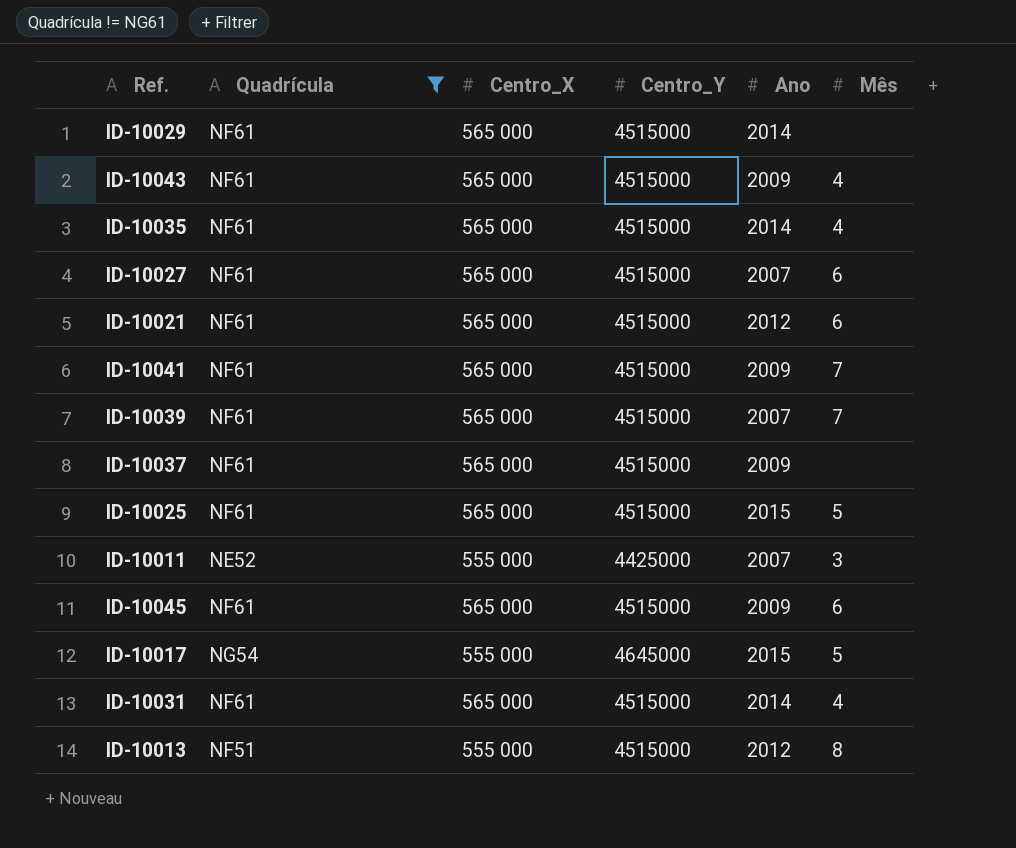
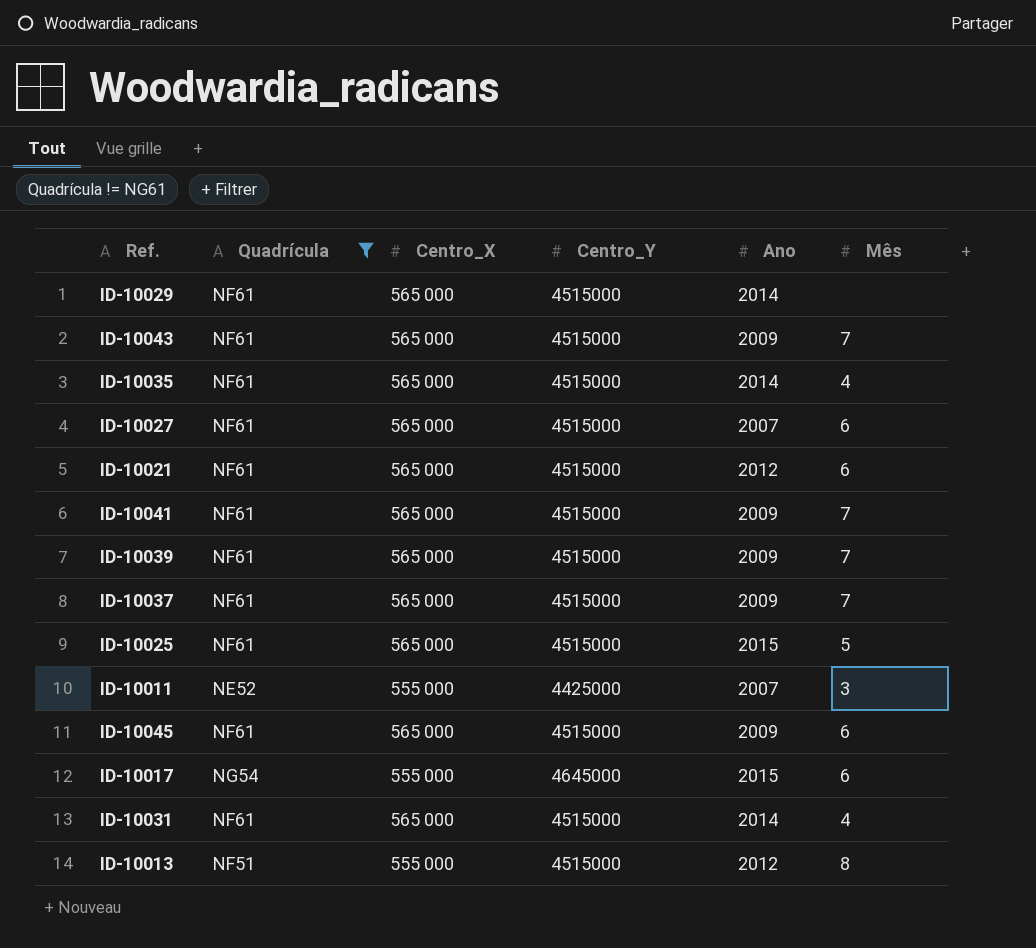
ID-10043 | Mês: 4 -> 7
ID-10039 | Ano: 2007 -> 2009
ID-10037 | Mês: none -> 7
ID-10017 | Mês: 5 -> 6

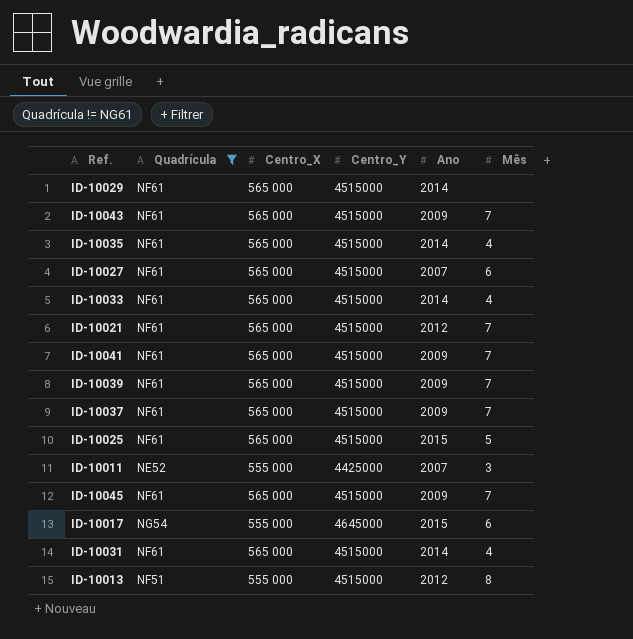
row ID-10033: none -> NF61 | 565 000 | 4515000 | 2014 | 4
ID-10021 | Mês: 6 -> 7
ID-10045 | Mês: 6 -> 7

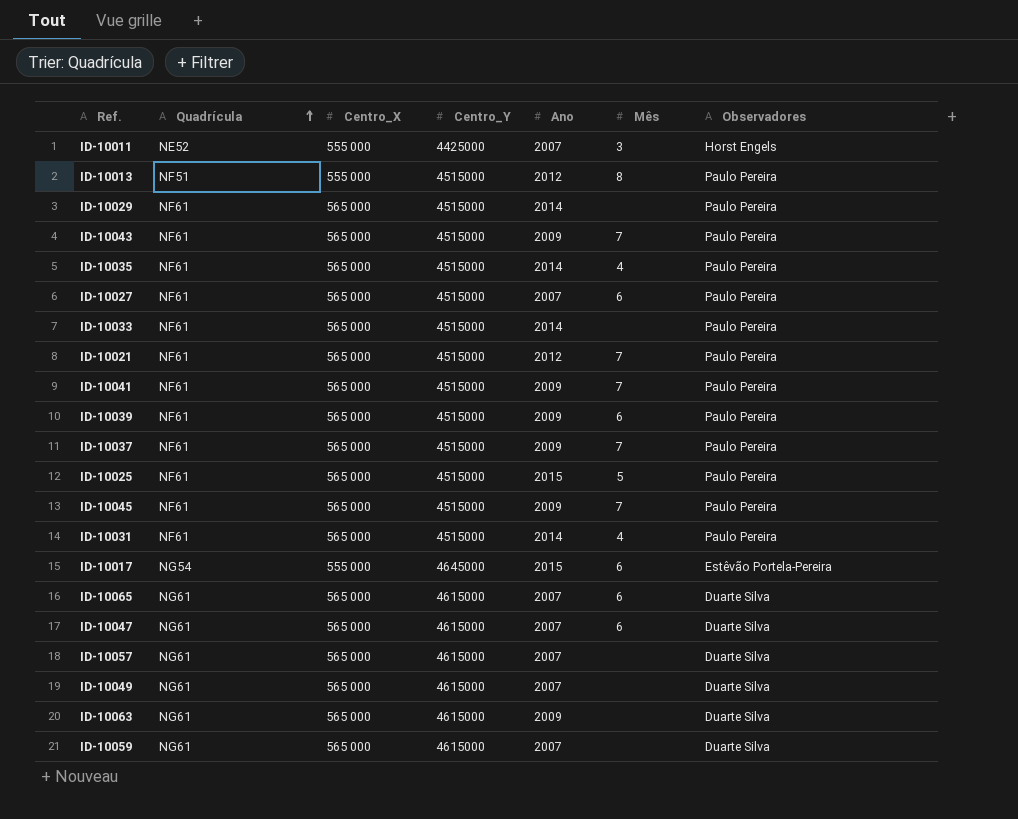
filter: Quadrícula != NG61 -> none
row order: none -> Quadrícula ascending
column Observadores | position: none -> 7
ID-10033 | Mês: 4 -> none
ID-10039 | Mês: 7 -> 6

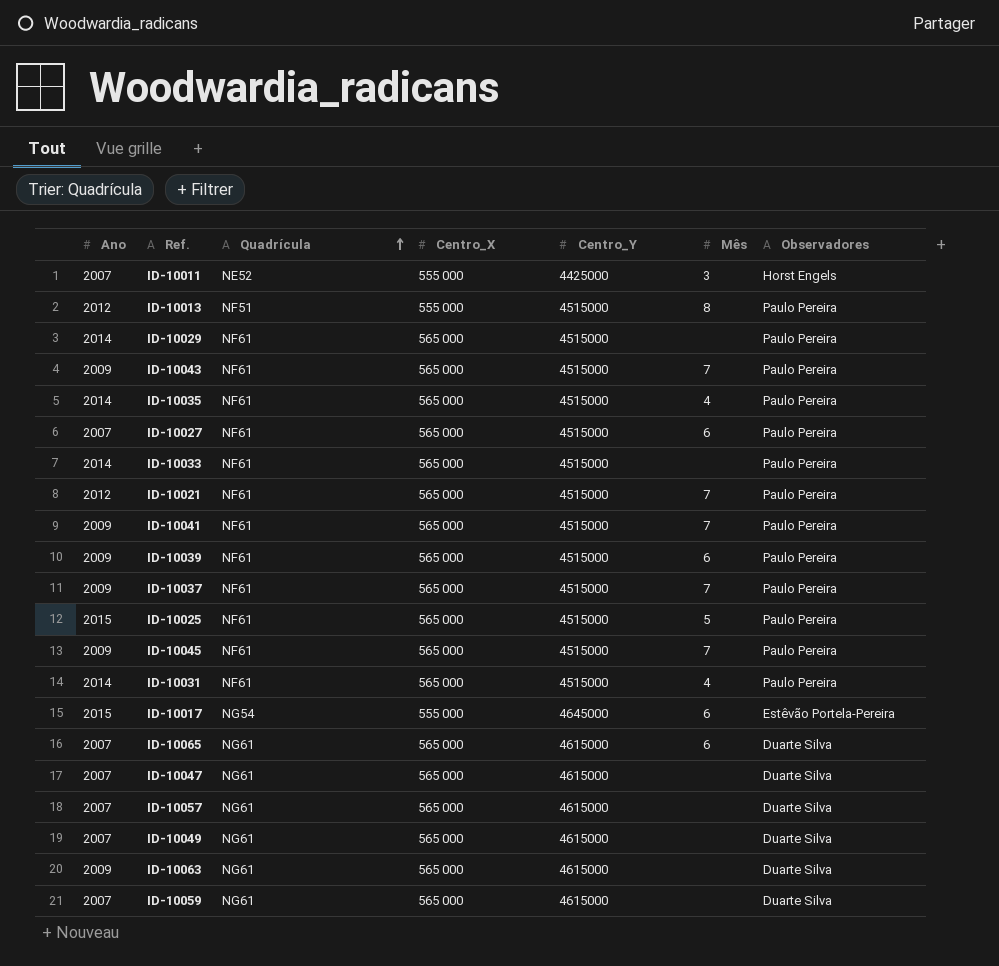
column Ano | position: 5 -> 1
ID-10047 | Mês: 6 -> none

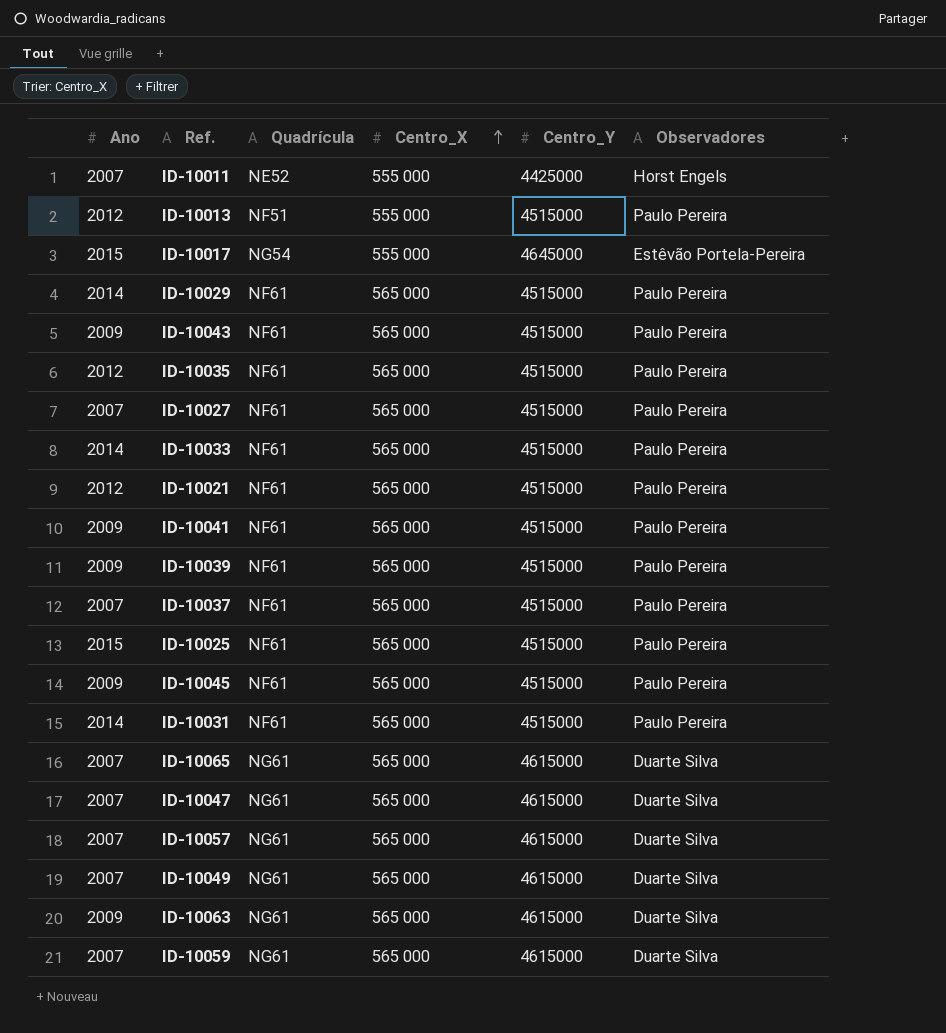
row order: Quadrícula ascending -> Centro_X ascending
column Mês | position: 6 -> none
ID-10035 | Ano: 2014 -> 2012
ID-10037 | Ano: 2009 -> 2007

